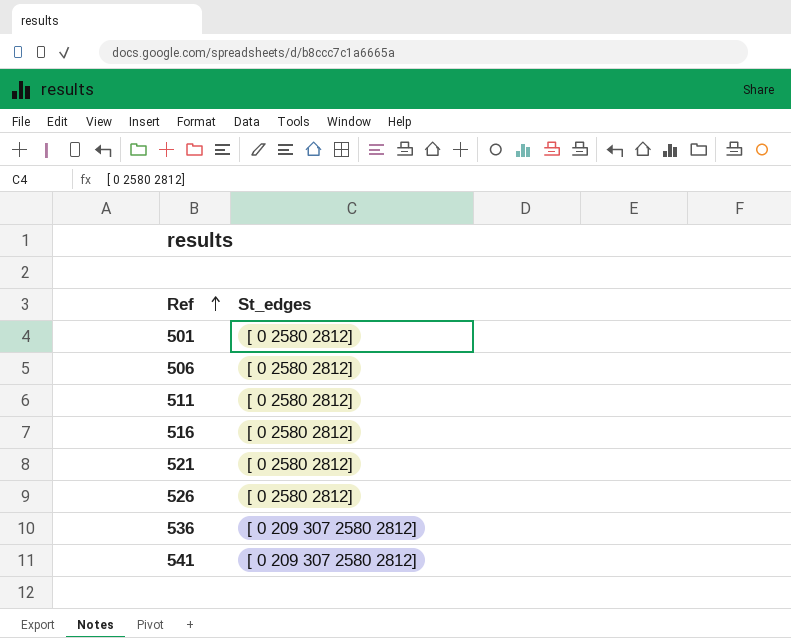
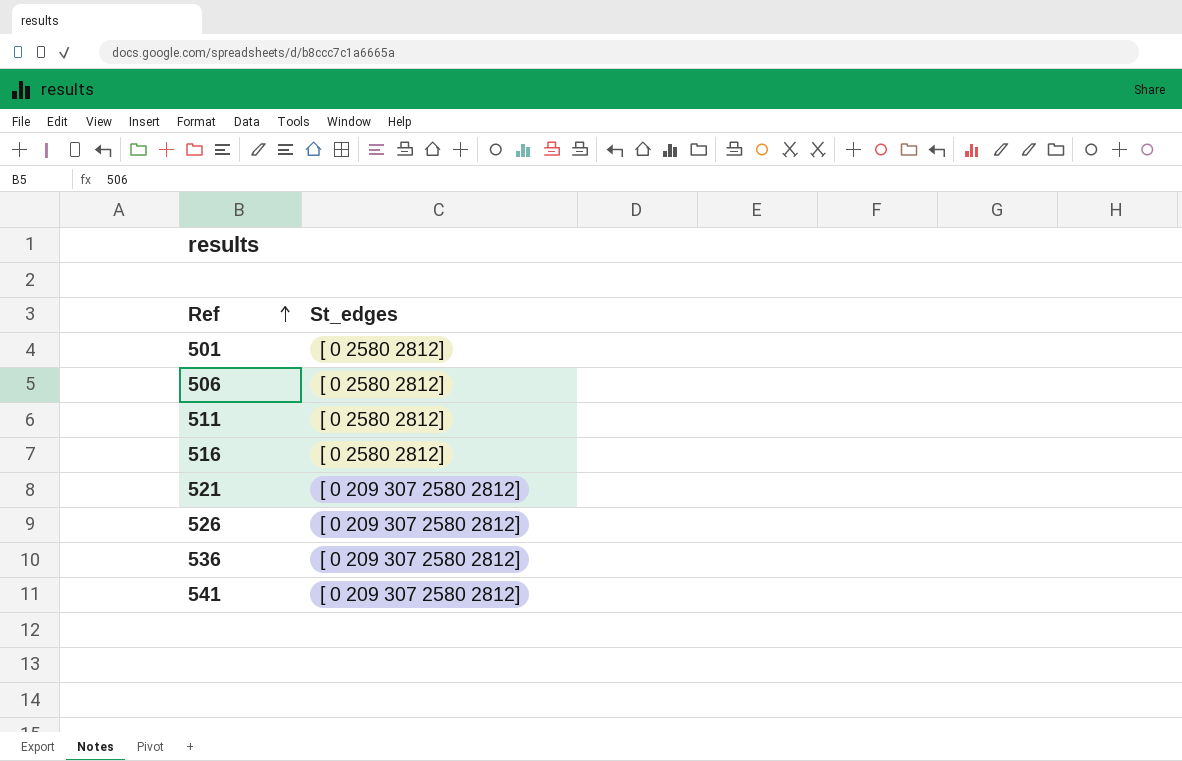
521 | St_edges: [ 0 2580 2812] -> [ 0 209 307 2580 2812]
526 | St_edges: [ 0 2580 2812] -> [ 0 209 307 2580 2812]

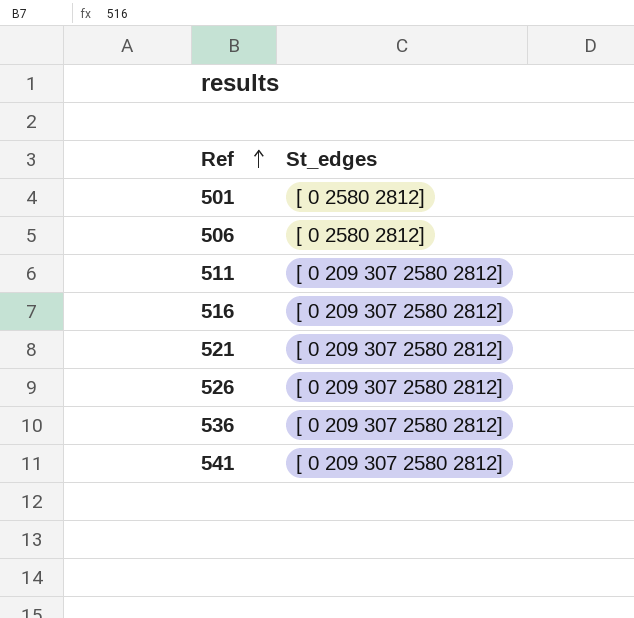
511 | St_edges: [ 0 2580 2812] -> [ 0 209 307 2580 2812]
516 | St_edges: [ 0 2580 2812] -> [ 0 209 307 2580 2812]

